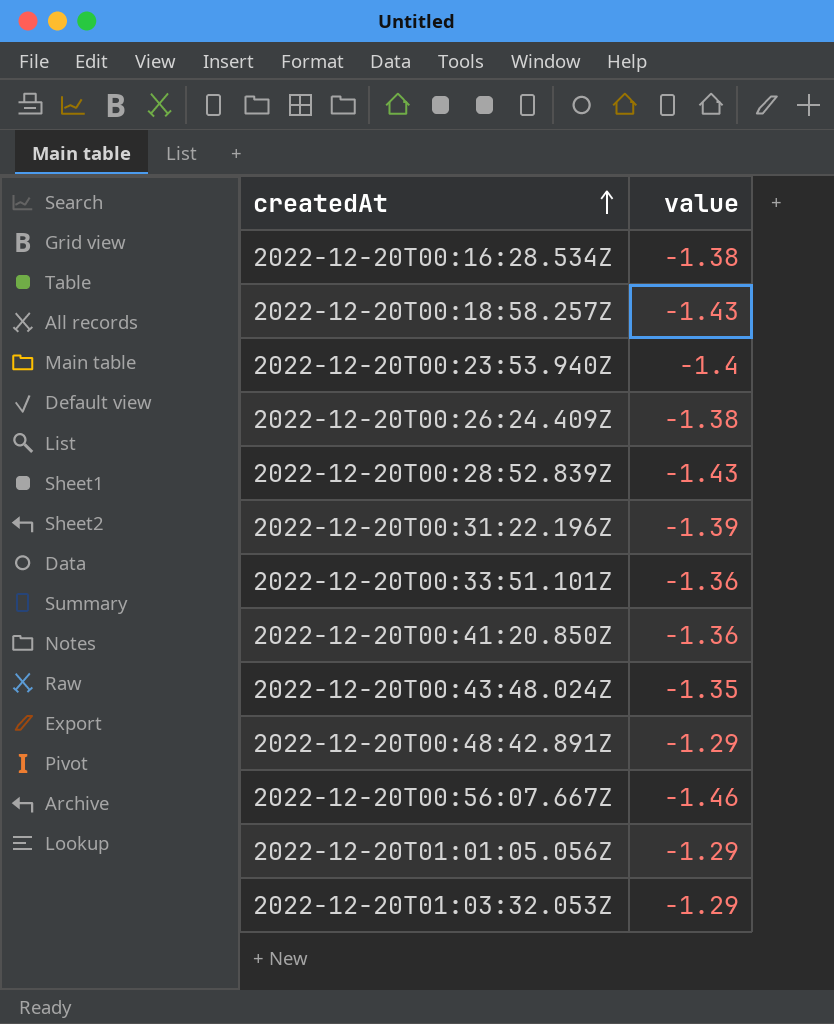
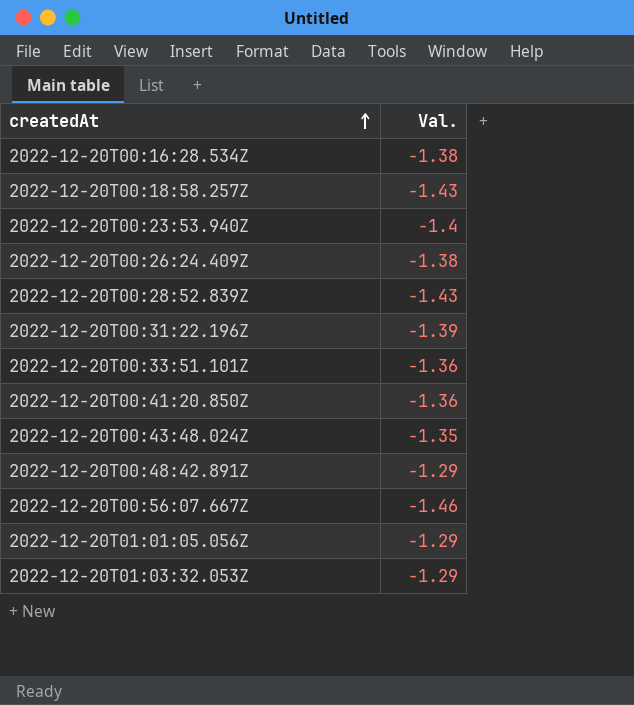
column name: value -> Val.

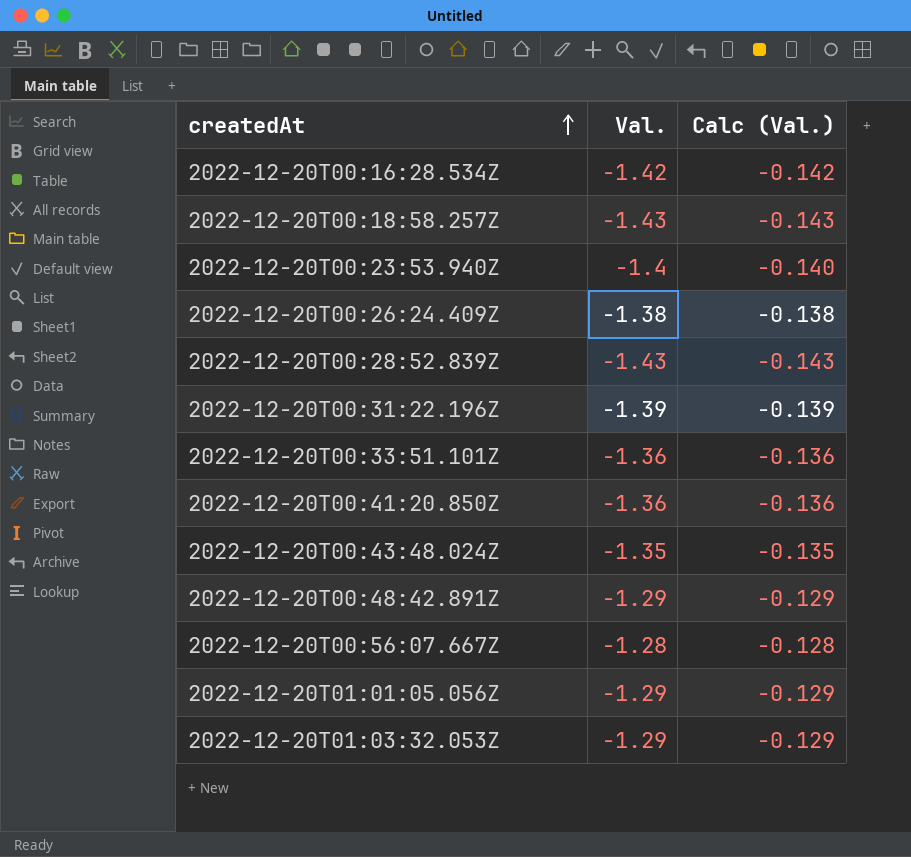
column Calc (Val.) | formula: none -> [Val.] * 0.1
2022-12-20T00:16:28.534Z | Val.: -1.38 -> -1.42
2022-12-20T00:56:07.667Z | Val.: -1.46 -> -1.28

